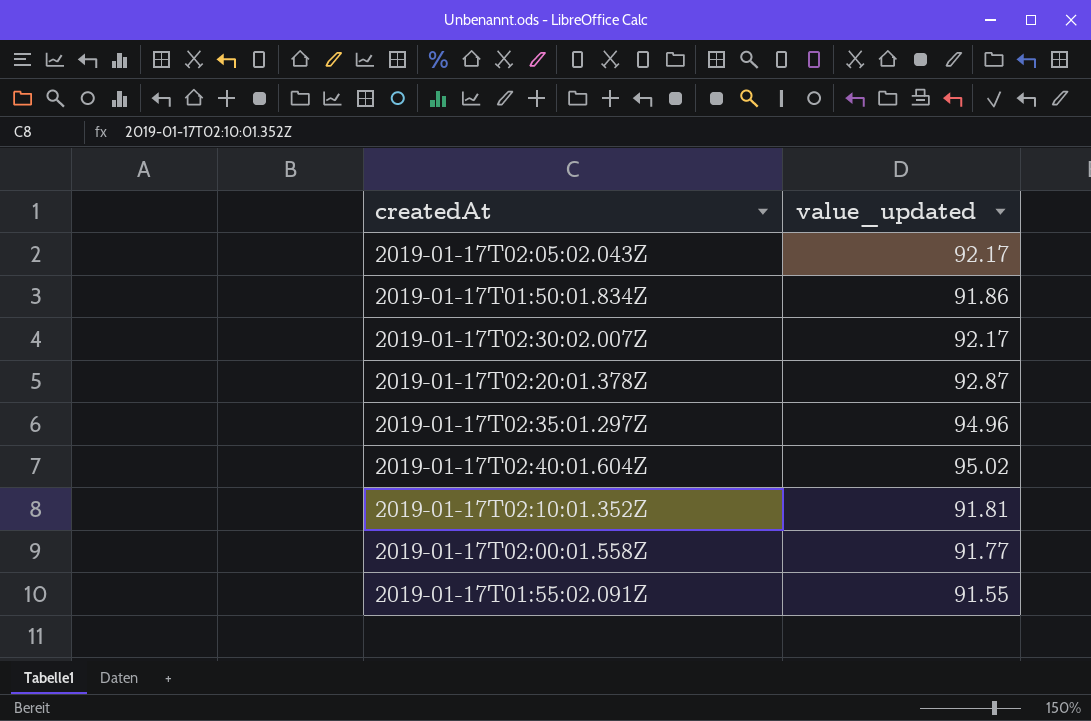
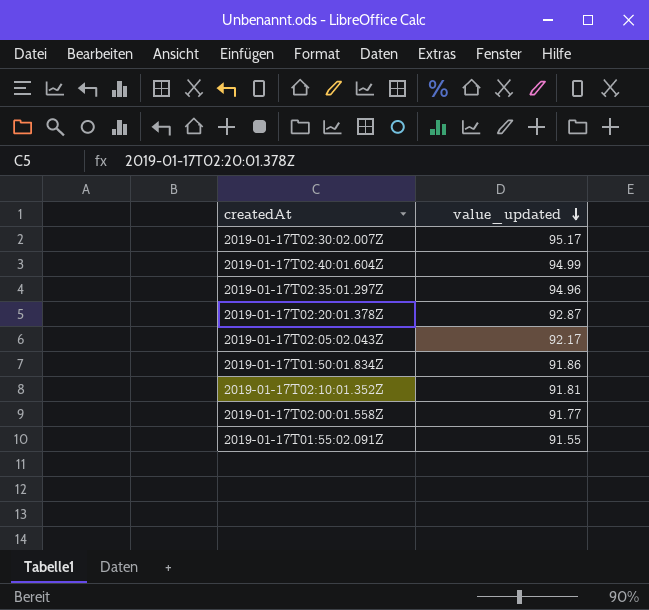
row order: none -> value_updated descending
2019-01-17T02:30:02.007Z | value_updated: 92.17 -> 95.17
2019-01-17T02:40:01.604Z | value_updated: 95.02 -> 94.99

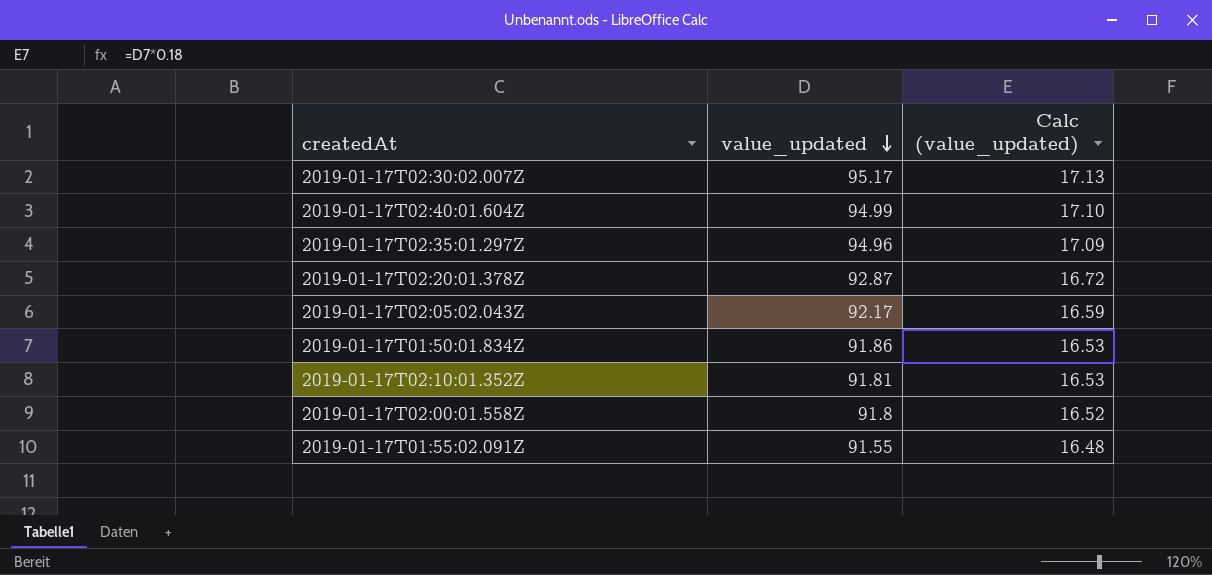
column Calc (value_updated) | formula: none -> [value_updated] * 0.18
2019-01-17T02:00:01.558Z | value_updated: 91.77 -> 91.8

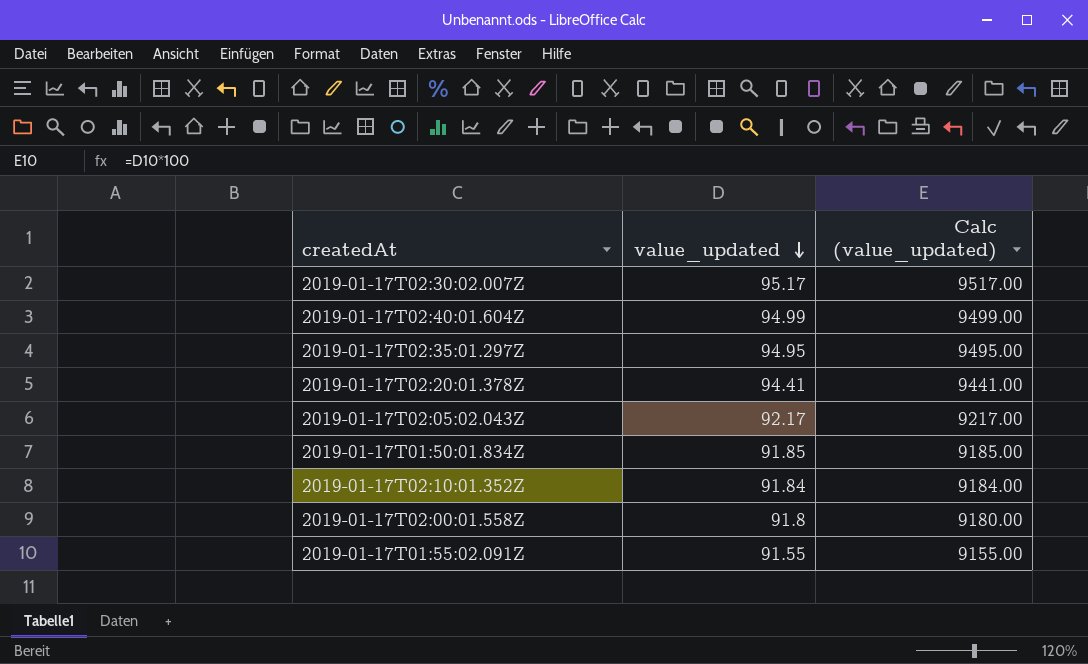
column Calc (value_updated) | formula: [value_updated] * 0.18 -> [value_updated] * 100
2019-01-17T02:35:01.297Z | value_updated: 94.96 -> 94.95
2019-01-17T02:20:01.378Z | value_updated: 92.87 -> 94.41
2019-01-17T01:50:01.834Z | value_updated: 91.86 -> 91.85
2019-01-17T02:10:01.352Z | value_updated: 91.81 -> 91.84

